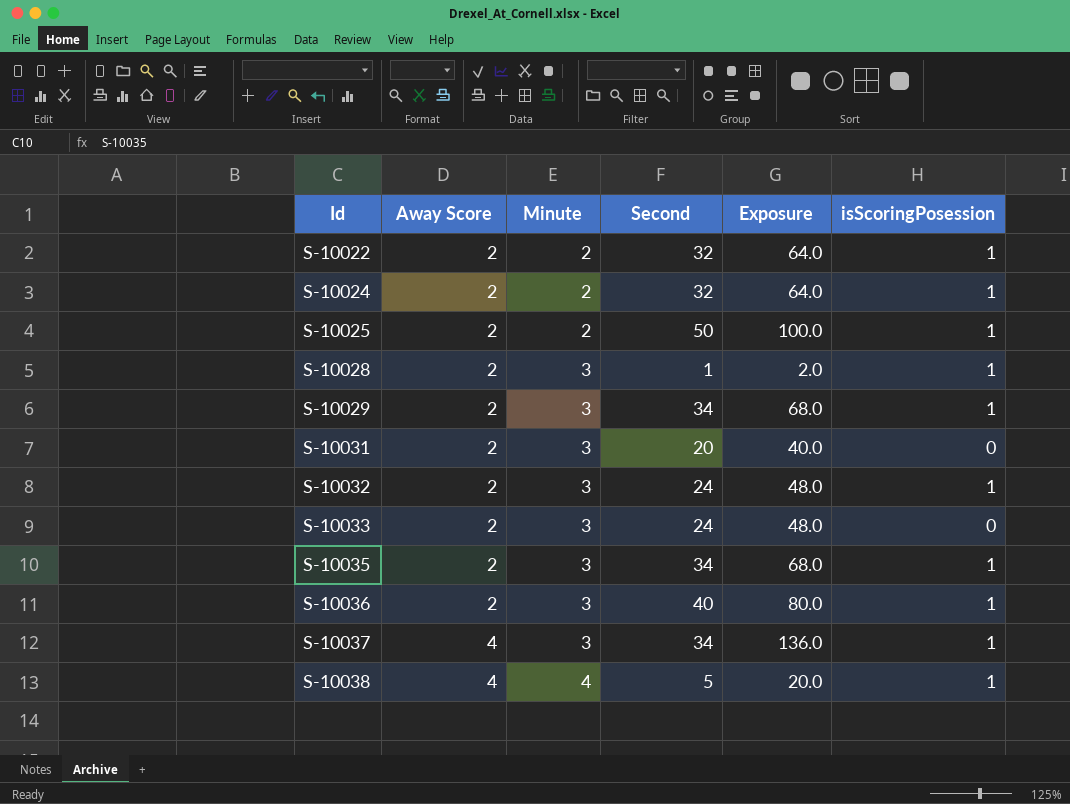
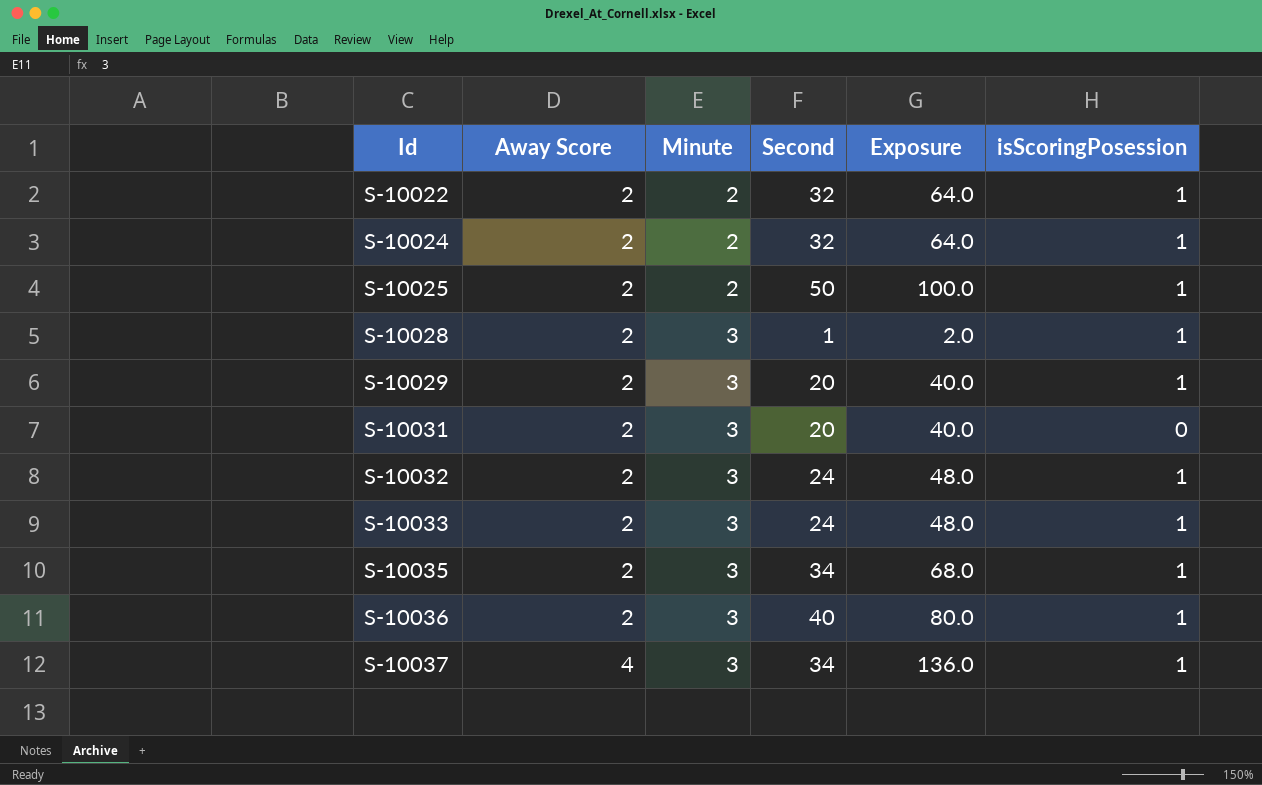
row S-10038: 4 | 4 | 5 | 20.0 | 1 -> none
S-10029 | Second: 34 -> 20
S-10029 | Exposure: 68.0 -> 40.0
S-10033 | isScoringPosession: 0 -> 1

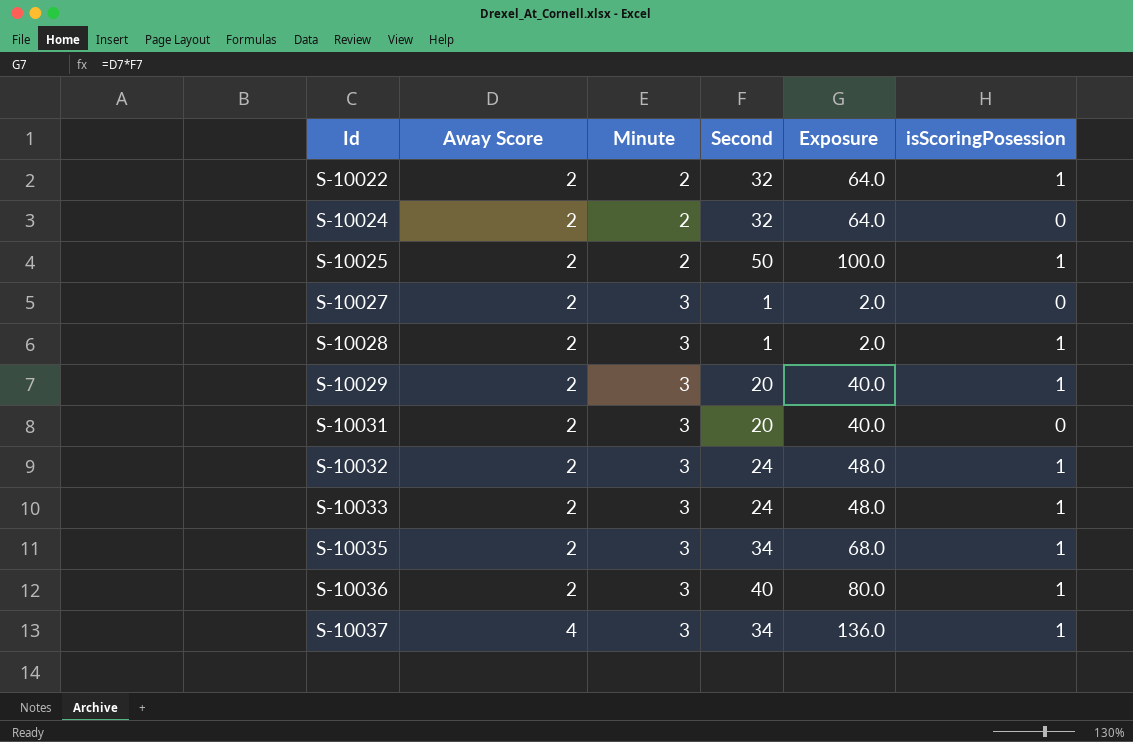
S-10024 | isScoringPosession: 1 -> 0
row S-10027: none -> 2 | 3 | 1 | 2.0 | 0

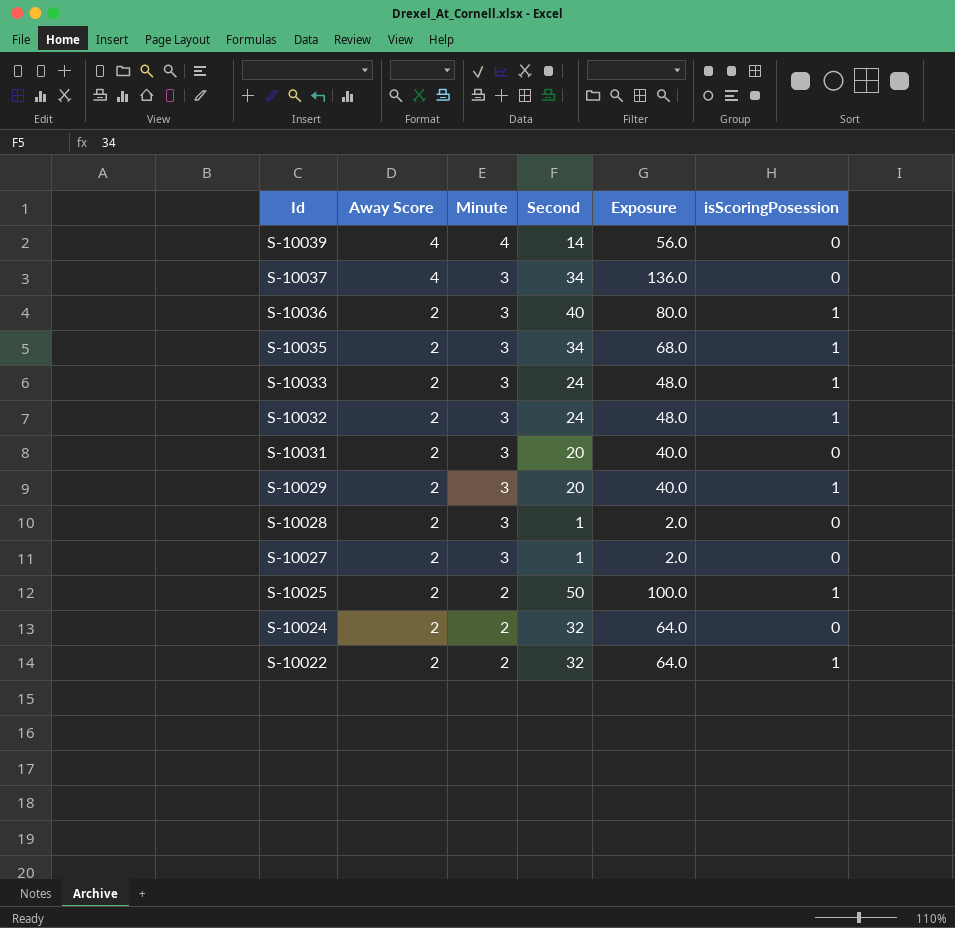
row order: Id ascending -> Id descending
row S-10039: none -> 4 | 4 | 14 | 56.0 | 0
S-10037 | isScoringPosession: 1 -> 0
S-10028 | isScoringPosession: 1 -> 0

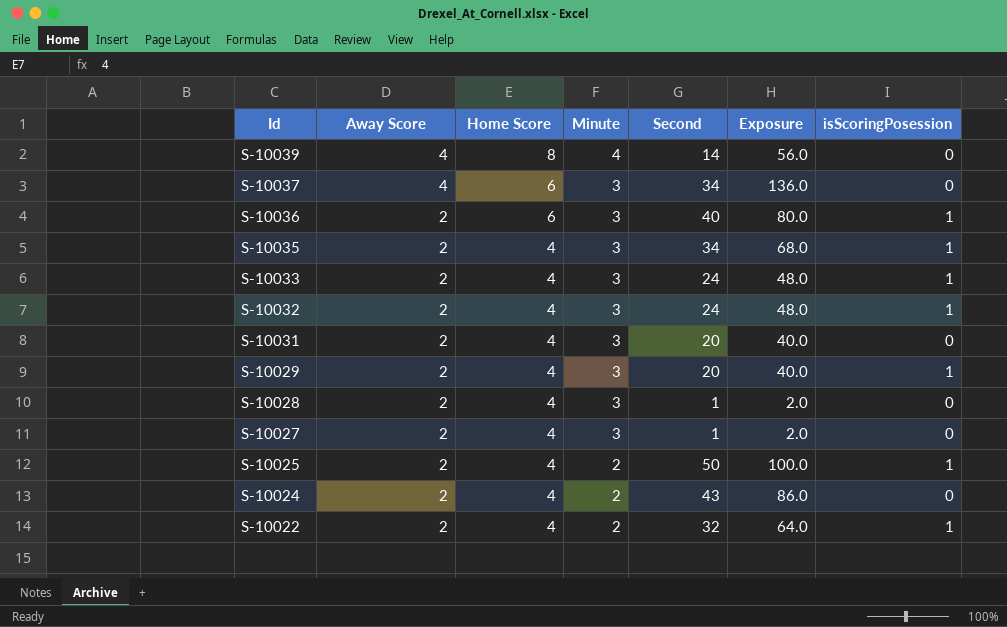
column Home Score | position: none -> 3
S-10024 | Second: 32 -> 43
S-10024 | Exposure: 64.0 -> 86.0

